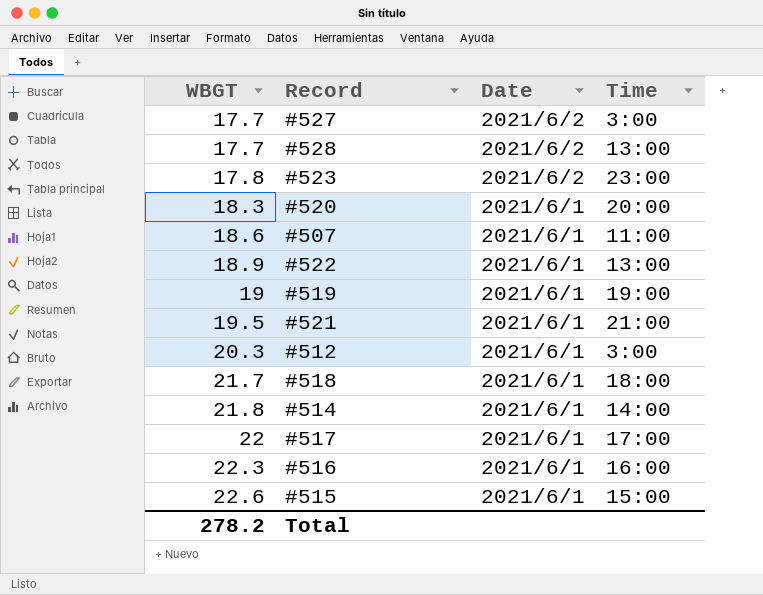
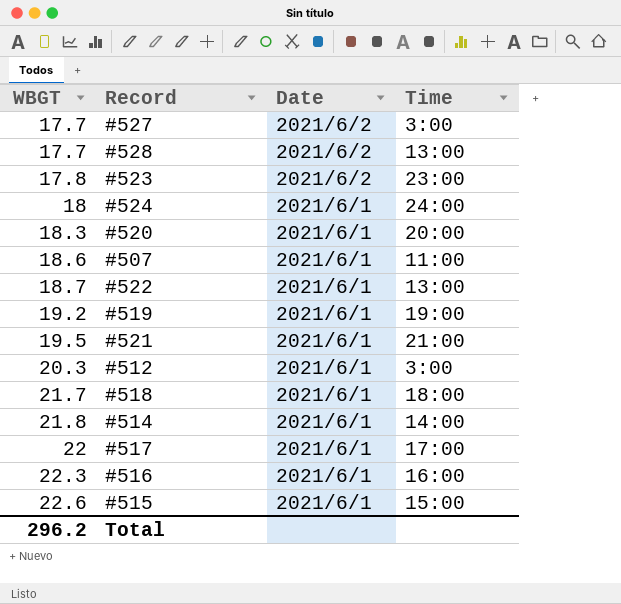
row #524: none -> 18 | 2021/6/1 | 24:00
#522 | WBGT: 18.9 -> 18.7
#519 | WBGT: 19 -> 19.2
Total | WBGT: 278.2 -> 296.2

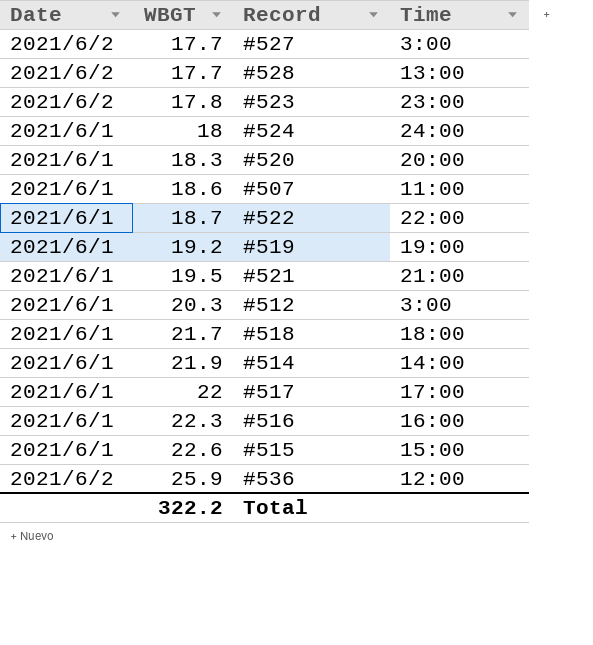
column Date | position: 3 -> 1
#522 | Time: 13:00 -> 22:00
#514 | WBGT: 21.8 -> 21.9
row #536: none -> 2021/6/2 | 25.9 | 12:00
Total | WBGT: 296.2 -> 322.2

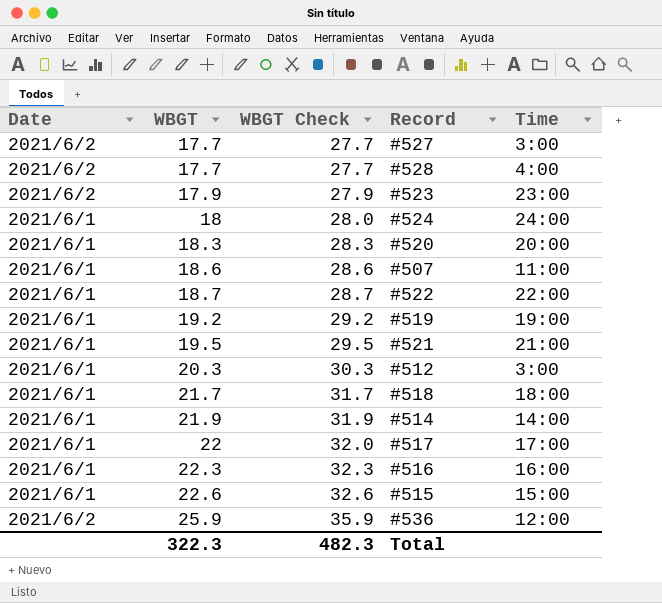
column WBGT Check | formula: none -> [WBGT] + 10
#528 | Time: 13:00 -> 4:00
#523 | WBGT: 17.8 -> 17.9
Total | WBGT: 322.2 -> 322.3

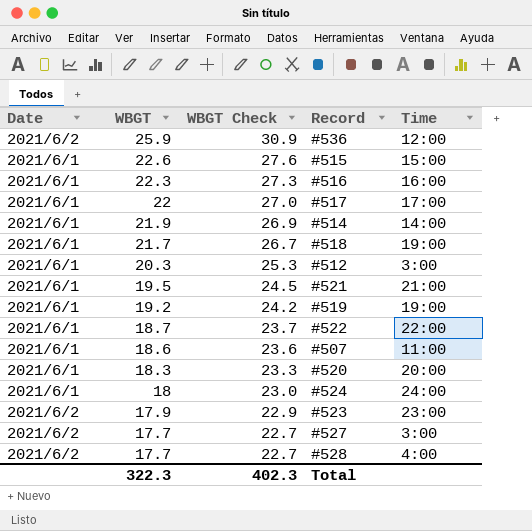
row order: WBGT ascending -> WBGT descending
column WBGT Check | formula: [WBGT] + 10 -> [WBGT] + 5
#518 | Time: 18:00 -> 19:00
Total | WBGT Check: 482.3 -> 402.3

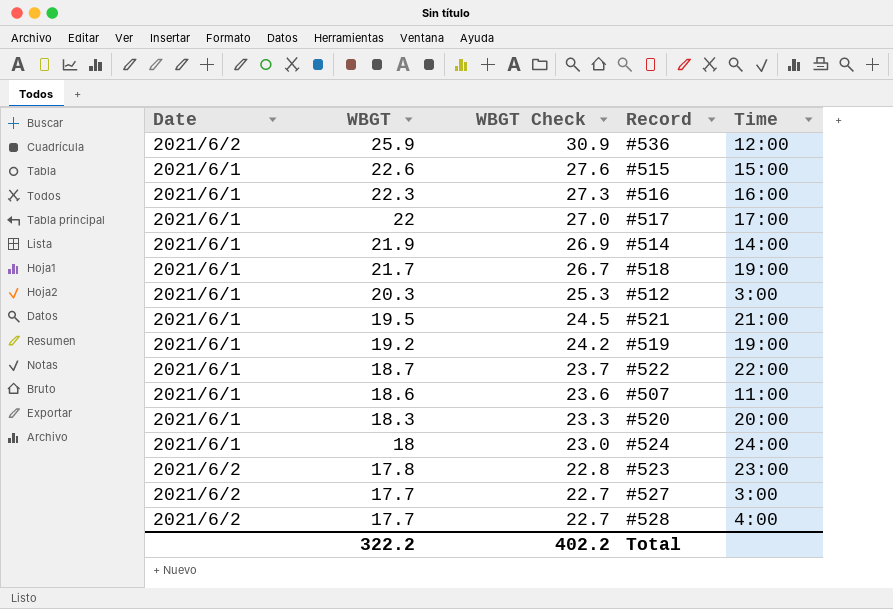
#523 | WBGT: 17.9 -> 17.8
#523 | WBGT Check: 22.9 -> 22.8
Total | WBGT: 322.3 -> 322.2
Total | WBGT Check: 402.3 -> 402.2

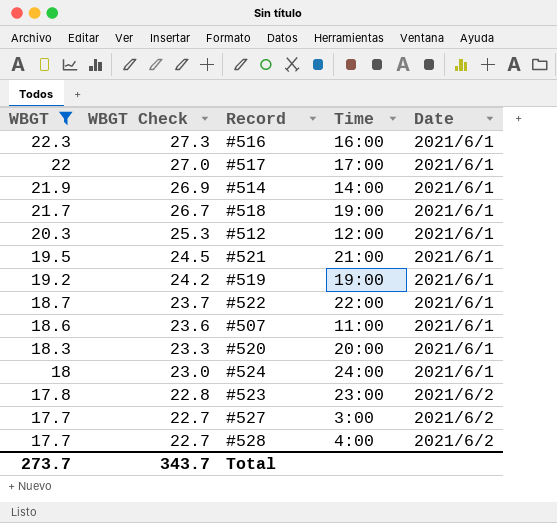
filter: none -> WBGT <= 22.3
column Date | position: 1 -> 5
#512 | Time: 3:00 -> 12:00
Total | WBGT: 322.2 -> 273.7
Total | WBGT Check: 402.2 -> 343.7

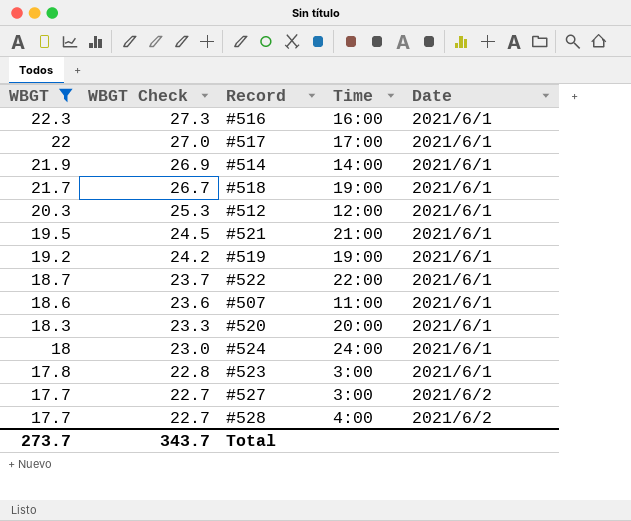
#523 | Time: 23:00 -> 3:00
#523 | Date: 2021/6/2 -> 2021/6/1

